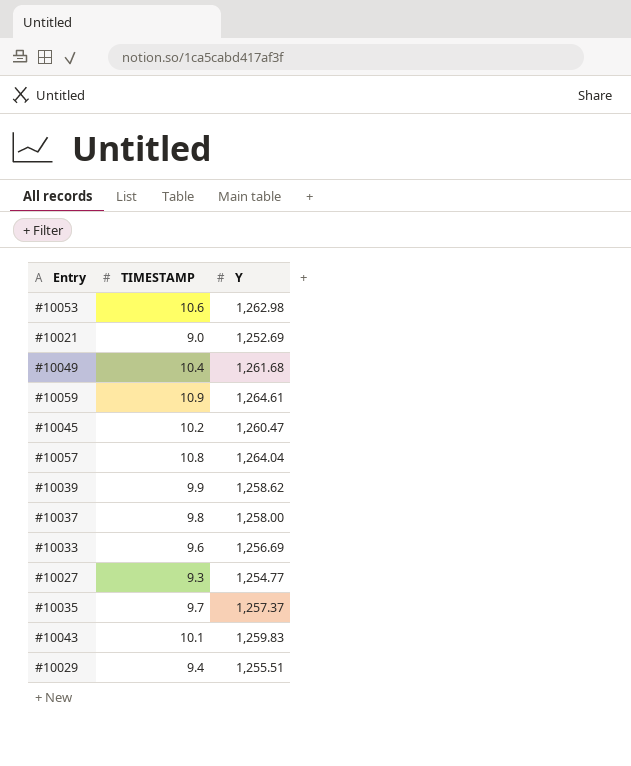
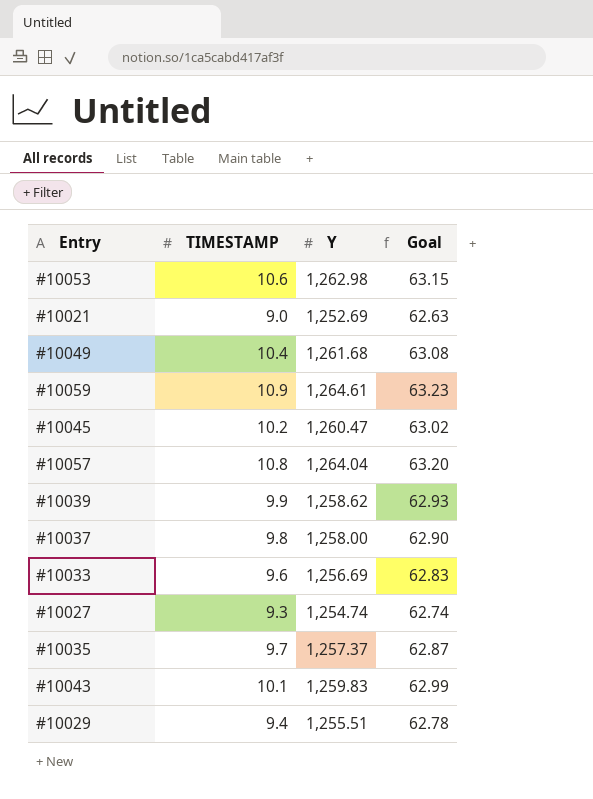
column Goal | formula: none -> [Y] * 0.05
#10027 | Y: 1,254.77 -> 1,254.74

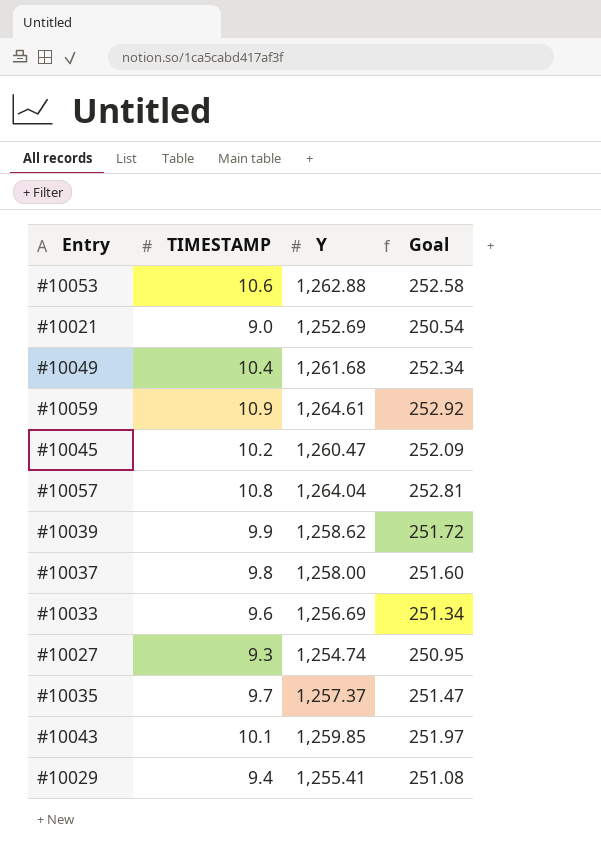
column Goal | formula: [Y] * 0.05 -> [Y] * 0.2
#10053 | Y: 1,262.98 -> 1,262.88
#10043 | Y: 1,259.83 -> 1,259.85
#10029 | Y: 1,255.51 -> 1,255.41

